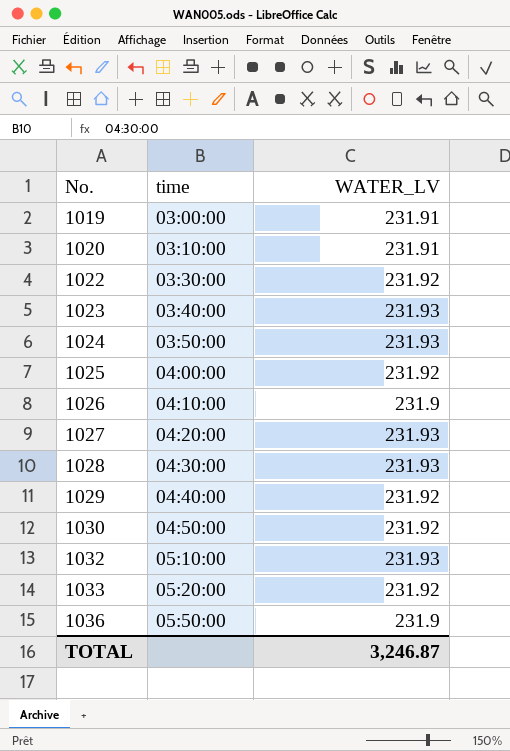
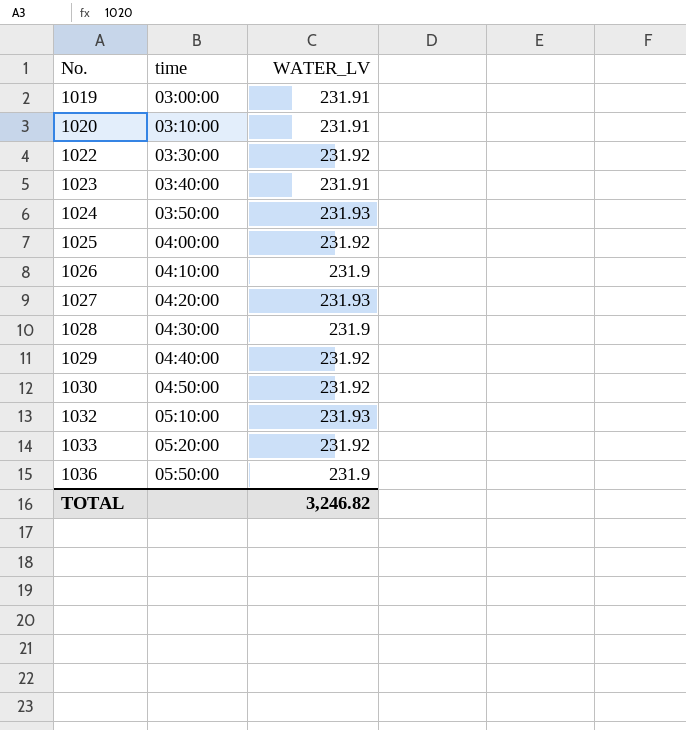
1023 | WATER_LV: 231.93 -> 231.91
1028 | WATER_LV: 231.93 -> 231.9
TOTAL | WATER_LV: 3,246.87 -> 3,246.82

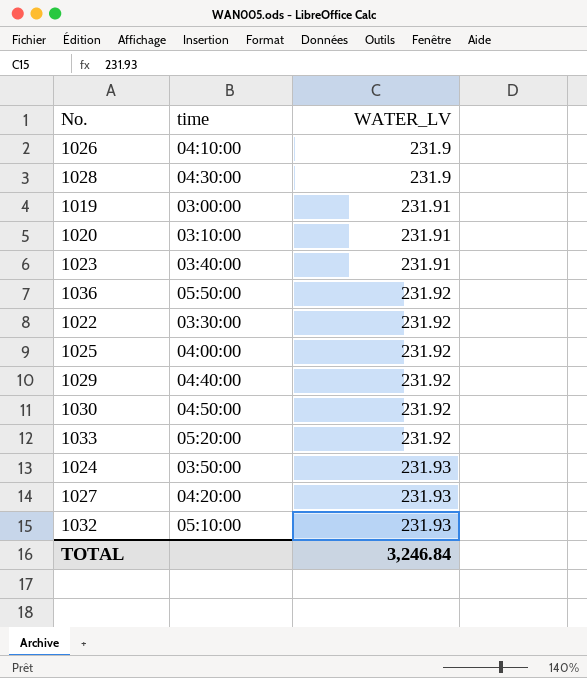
row order: No. ascending -> WATER_LV ascending
1036 | WATER_LV: 231.9 -> 231.92
TOTAL | WATER_LV: 3,246.82 -> 3,246.84

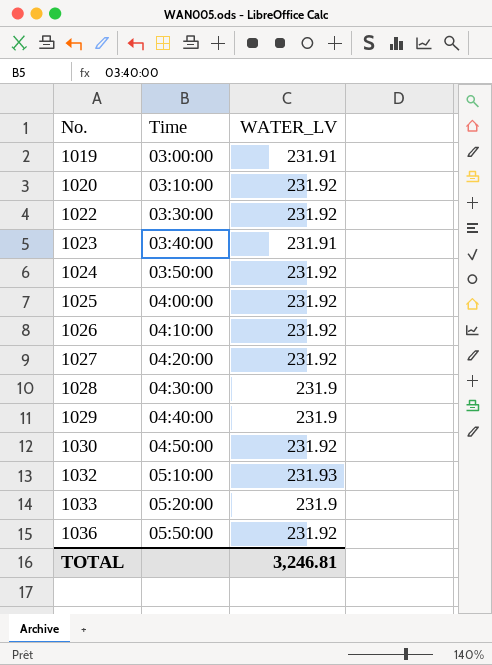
row order: WATER_LV ascending -> No. ascending
column name: time -> Time
1020 | WATER_LV: 231.91 -> 231.92
1024 | WATER_LV: 231.93 -> 231.92
1026 | WATER_LV: 231.9 -> 231.92
1027 | WATER_LV: 231.93 -> 231.92
1029 | WATER_LV: 231.92 -> 231.9
1033 | WATER_LV: 231.92 -> 231.9
TOTAL | WATER_LV: 3,246.84 -> 3,246.81

